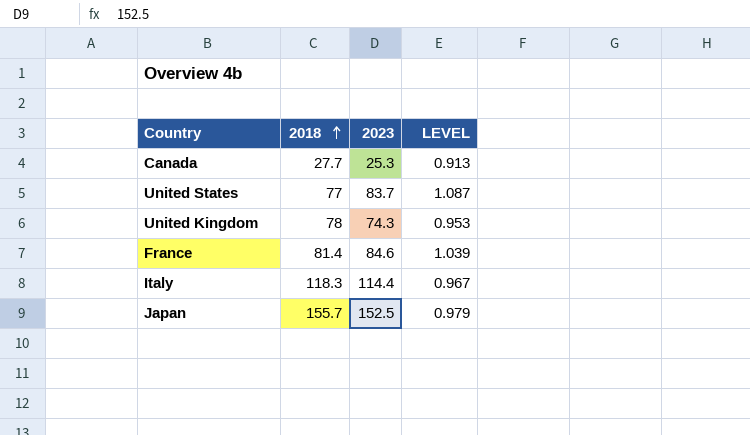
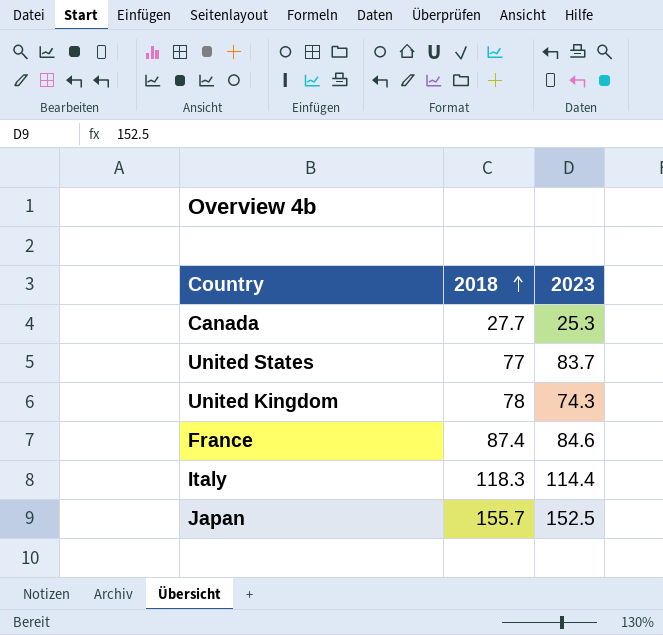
column LEVEL | formula: [2023] / [2018] -> none
France | 2018: 81.4 -> 87.4

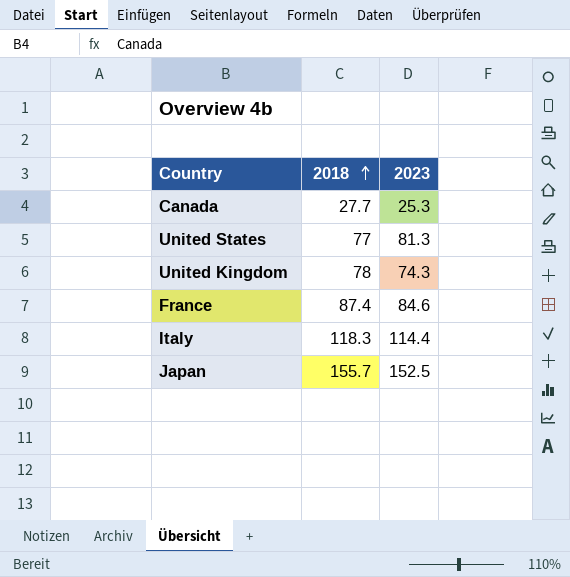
United States | 2023: 83.7 -> 81.3

